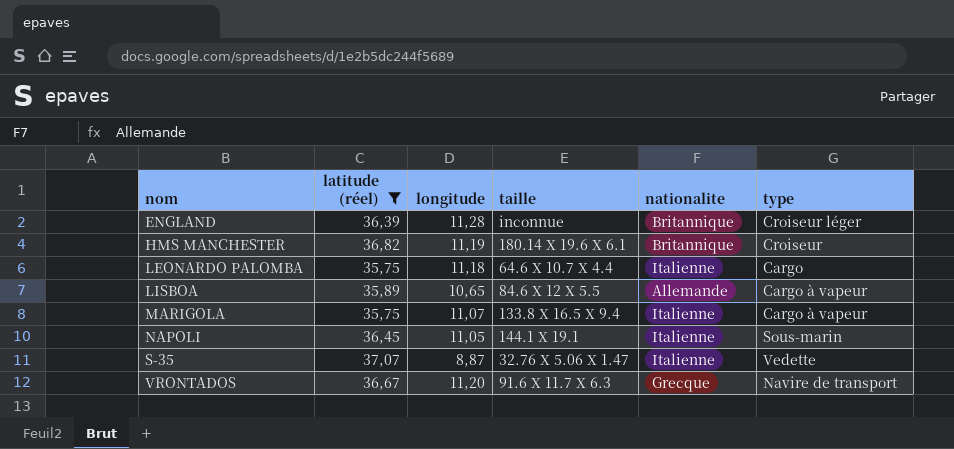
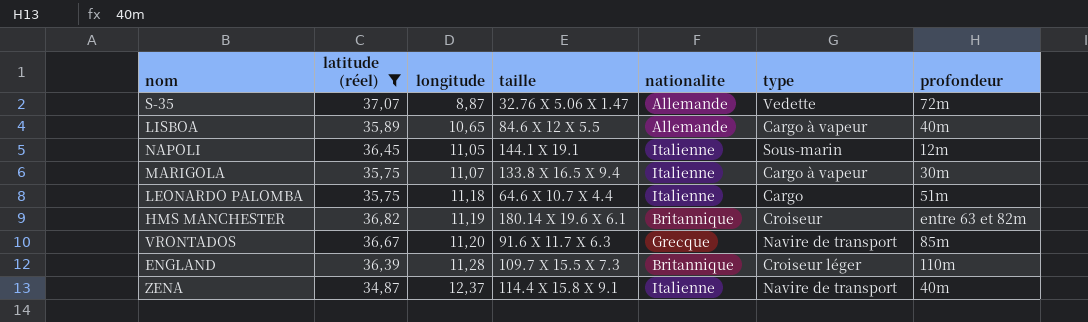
row order: nom ascending -> longitude ascending
column profondeur | position: none -> 7
S-35 | nationalite: Italienne -> Allemande
ENGLAND | taille: inconnue -> 109.7 X 15.5 X 7.3
row ZENA: none -> 34,87 | 12,37 | 114.4 X 15.8 X 9.1 | Italienne | Navire de transport | 40m

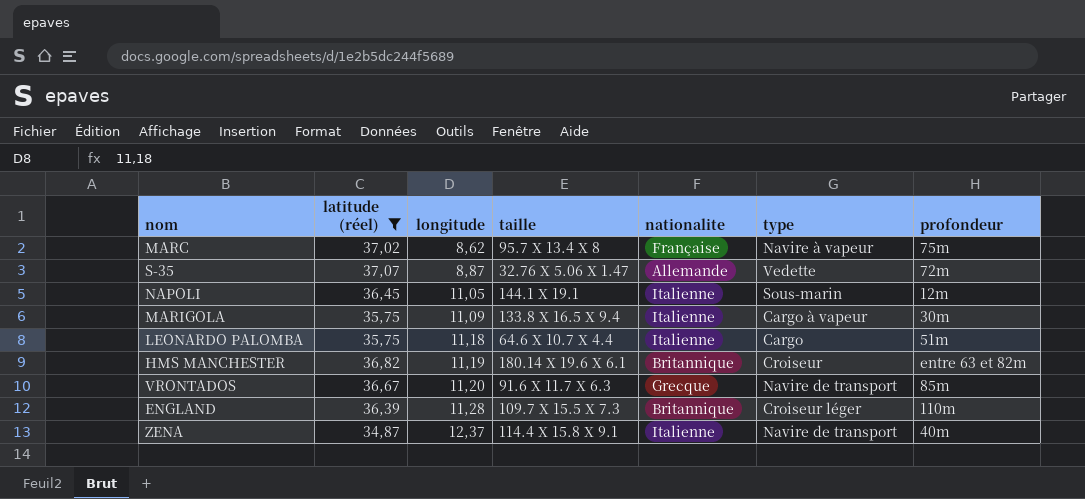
row LISBOA: 35,89 | 10,65 | 84.6 X 12 X 5.5 | Allemande | Cargo à vapeur | 40m -> none
row MARC: none -> 37,02 | 8,62 | 95.7 X 13.4 X 8 | Française | Navire à vapeur | 75m
MARIGOLA | longitude: 11,07 -> 11,09

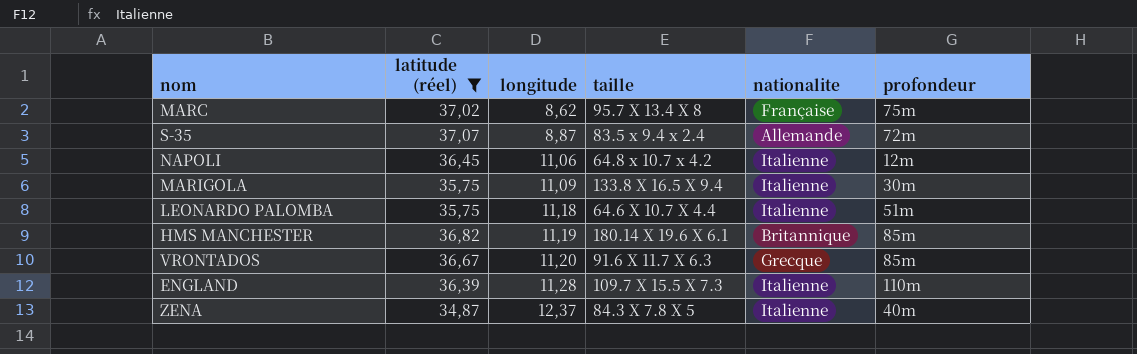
column type | position: 6 -> none
S-35 | taille: 32.76 X 5.06 X 1.47 -> 83.5 x 9.4 x 2.4
NAPOLI | longitude: 11,05 -> 11,06
NAPOLI | taille: 144.1 X 19.1 -> 64.8 x 10.7 x 4.2
HMS MANCHESTER | profondeur: entre 63 et 82m -> 85m
ENGLAND | nationalite: Britannique -> Italienne
ZENA | taille: 114.4 X 15.8 X 9.1 -> 84.3 X 7.8 X 5

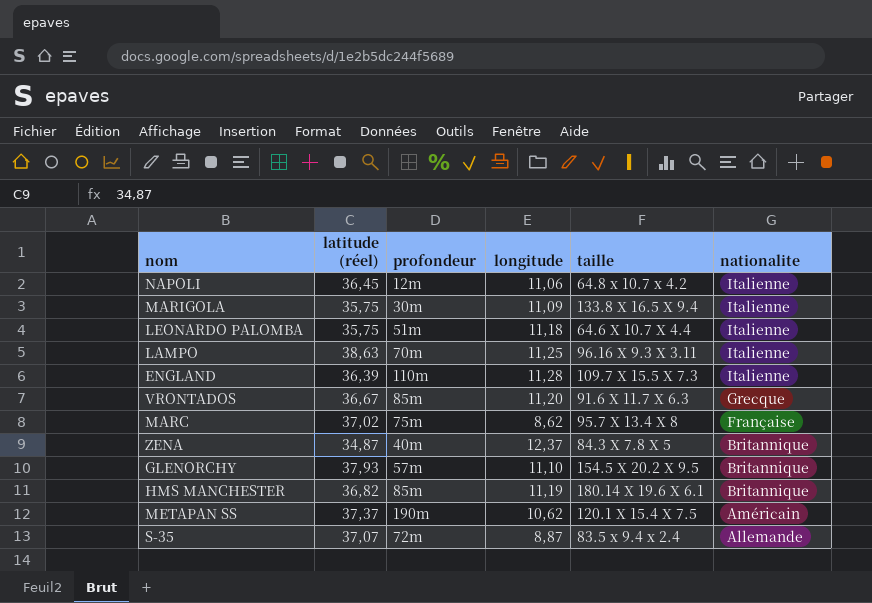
filter: latitude (réel) <= 37,07 -> none
row order: longitude ascending -> nationalite descending
column profondeur | position: 6 -> 3
ZENA | nationalite: Italienne -> Britannique

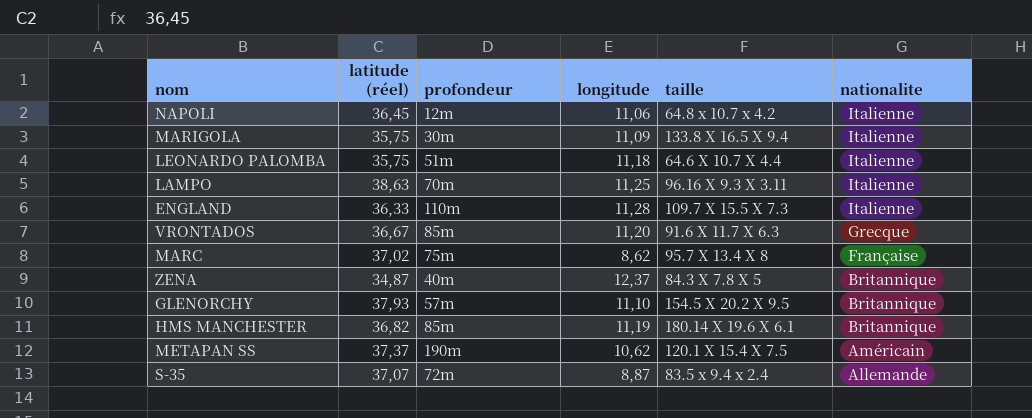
ENGLAND | latitude (réel): 36,39 -> 36,33

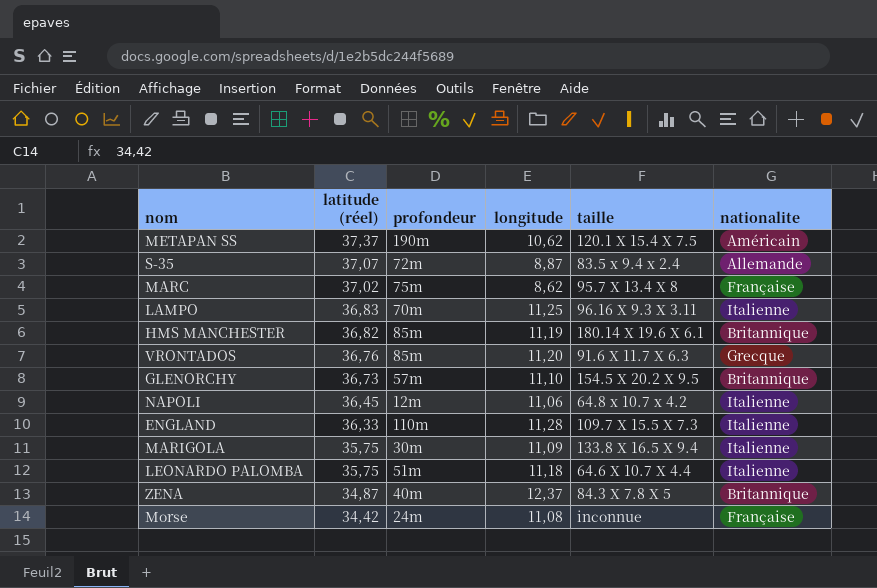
row order: nationalite descending -> latitude (réel) descending
LAMPO | latitude (réel): 38,63 -> 36,83
VRONTADOS | latitude (réel): 36,67 -> 36,76
GLENORCHY | latitude (réel): 37,93 -> 36,73
row Morse: none -> 34,42 | 24m | 11,08 | inconnue | Française

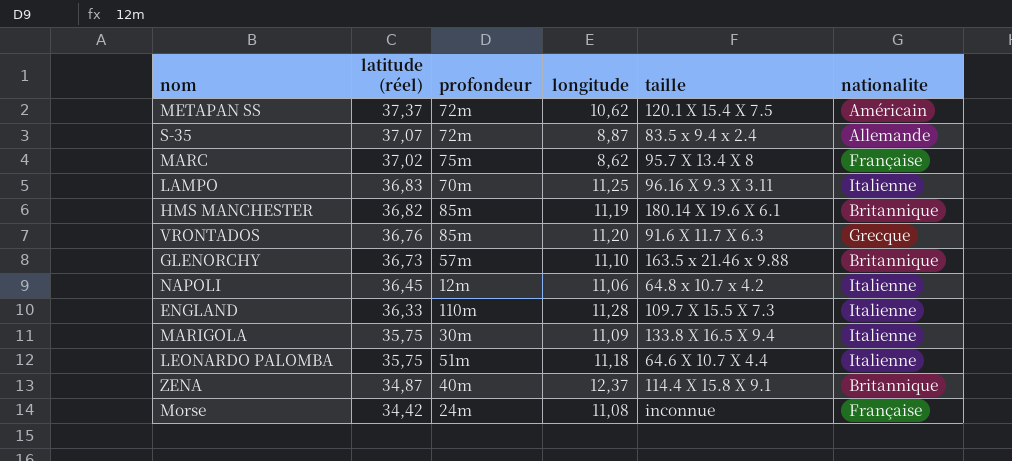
METAPAN SS | profondeur: 190m -> 72m
GLENORCHY | taille: 154.5 X 20.2 X 9.5 -> 163.5 x 21.46 x 9.88
ZENA | taille: 84.3 X 7.8 X 5 -> 114.4 X 15.8 X 9.1

